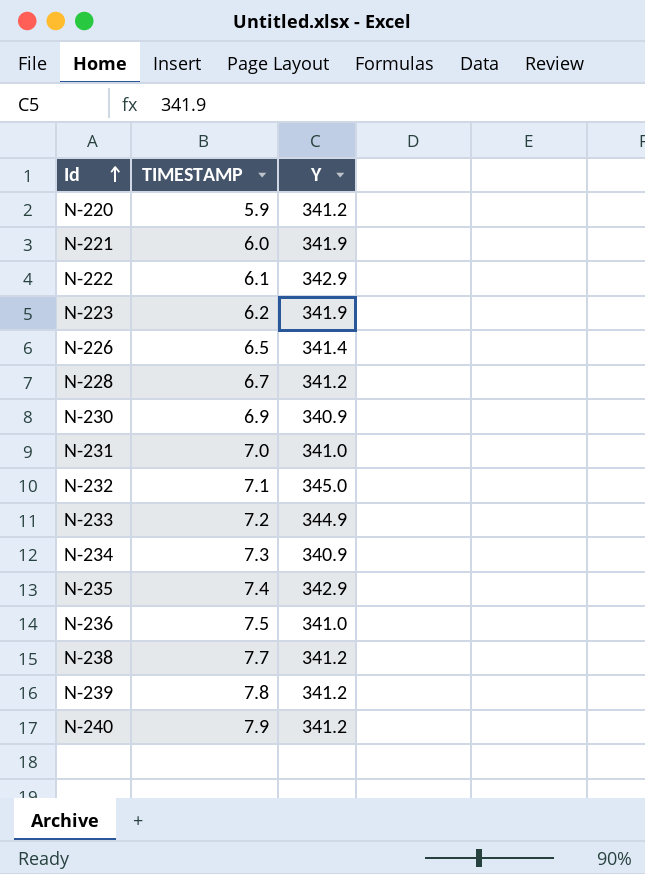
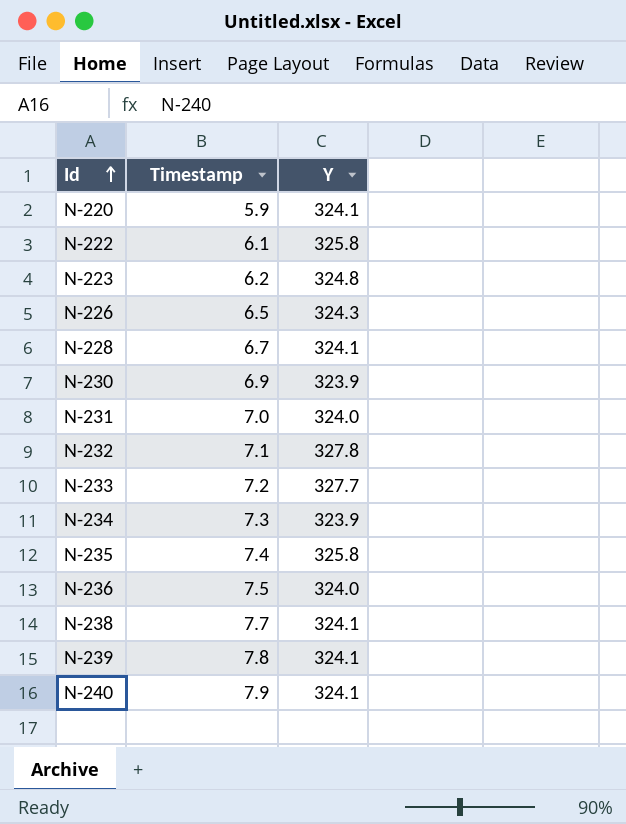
column name: TIMESTAMP -> Timestamp
row N-221: 6.0 | 341.9 -> none
N-220 | Y: 341.2 -> 324.1
N-222 | Y: 342.9 -> 325.8
N-223 | Y: 341.9 -> 324.8
N-226 | Y: 341.4 -> 324.3
N-228 | Y: 341.2 -> 324.1
N-230 | Y: 340.9 -> 323.9
N-231 | Y: 341.0 -> 324.0
N-232 | Y: 345.0 -> 327.8
N-233 | Y: 344.9 -> 327.7
N-234 | Y: 340.9 -> 323.9
N-235 | Y: 342.9 -> 325.8
N-236 | Y: 341.0 -> 324.0
N-238 | Y: 341.2 -> 324.1
N-239 | Y: 341.2 -> 324.1
N-240 | Y: 341.2 -> 324.1

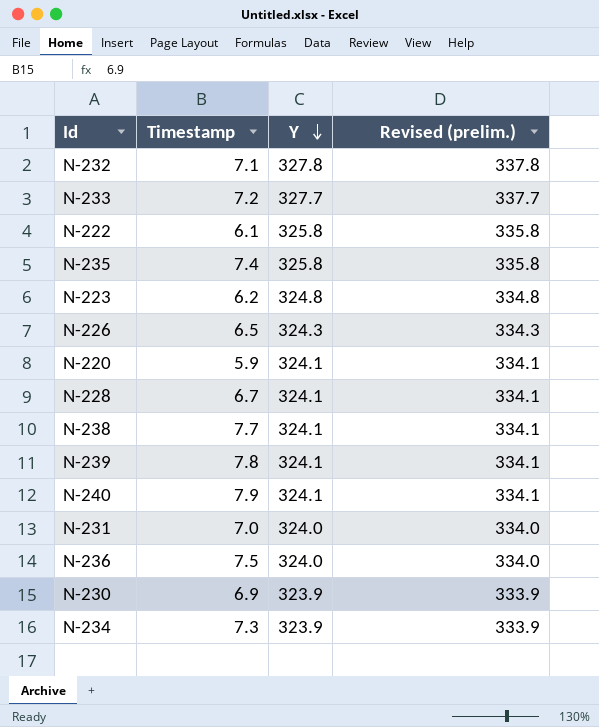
row order: Id ascending -> Y descending
column Revised (prelim.) | formula: none -> [Y] + 10

